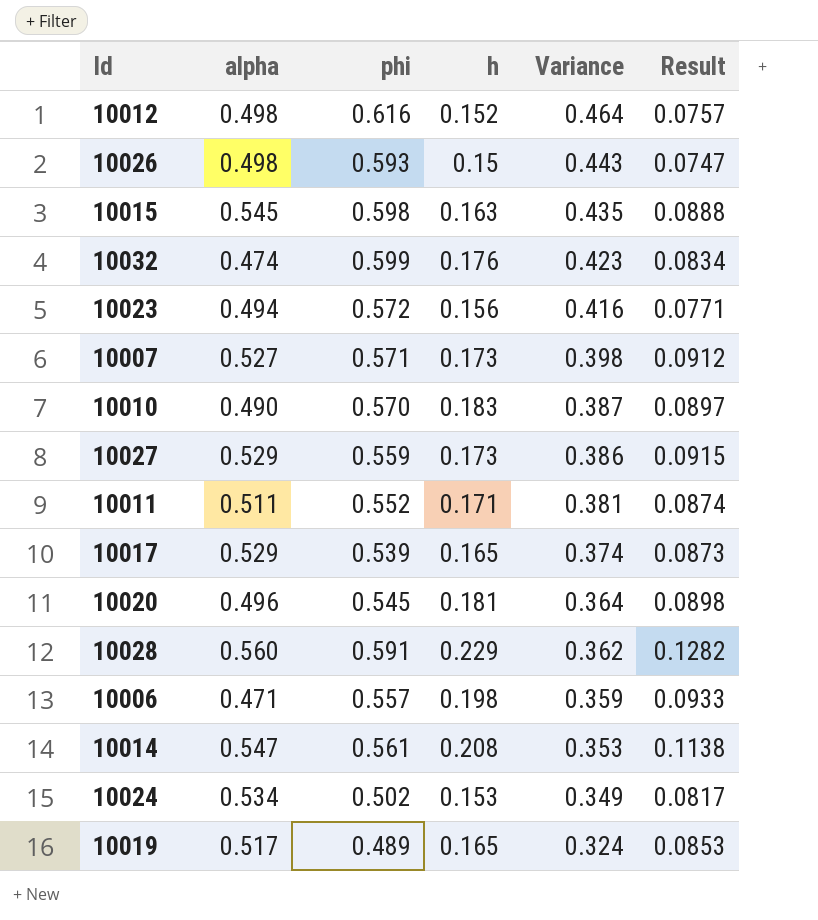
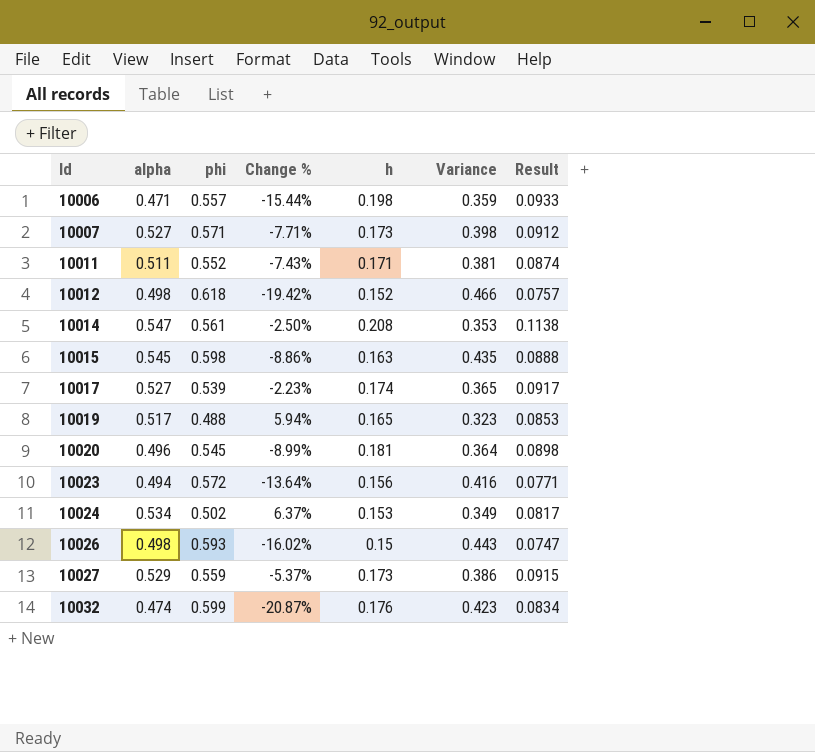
row order: Variance descending -> Id ascending
column Change % | formula: none -> ([alpha] - [phi]) / [phi]
row 10010: 0.490 | 0.570 | 0.183 | 0.387 | 0.0897 -> none
row 10028: 0.560 | 0.591 | 0.229 | 0.362 | 0.1282 -> none
10012 | phi: 0.616 -> 0.618
10012 | Variance: 0.464 -> 0.466
10017 | alpha: 0.529 -> 0.527
10017 | h: 0.165 -> 0.174
10017 | Variance: 0.374 -> 0.365
10017 | Result: 0.0873 -> 0.0917
10019 | phi: 0.489 -> 0.488
10019 | Variance: 0.324 -> 0.323

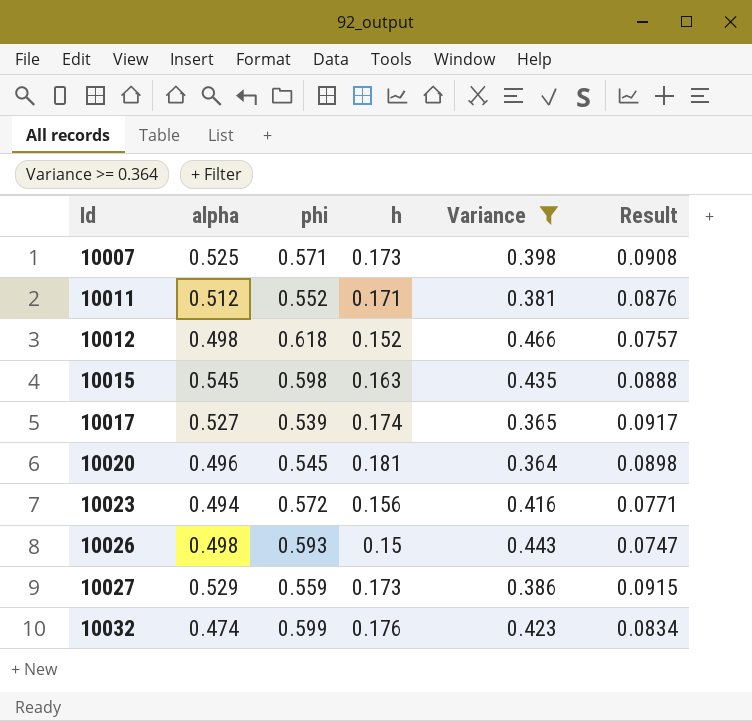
filter: none -> Variance >= 0.364
column Change % | formula: ([alpha] - [phi]) / [phi] -> none
10007 | alpha: 0.527 -> 0.525
10007 | Result: 0.0912 -> 0.0908
10011 | alpha: 0.511 -> 0.512
10011 | Result: 0.0874 -> 0.0876

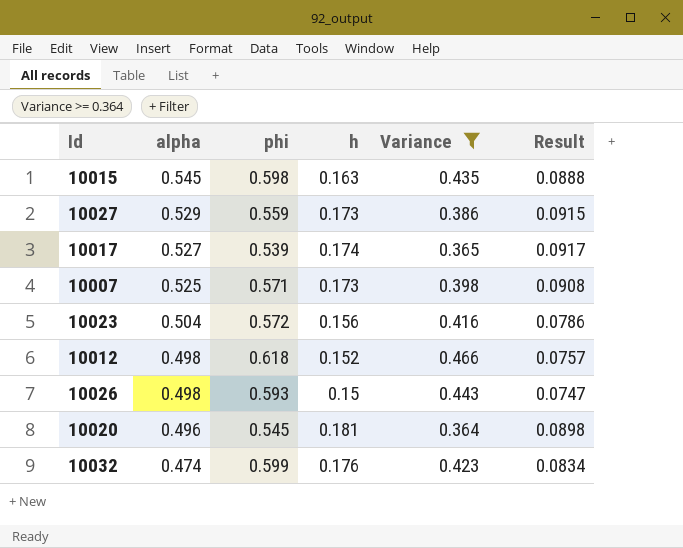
row order: Id ascending -> alpha descending
row 10011: 0.512 | 0.552 | 0.171 | 0.381 | 0.0876 -> none
10023 | alpha: 0.494 -> 0.504
10023 | Result: 0.0771 -> 0.0786

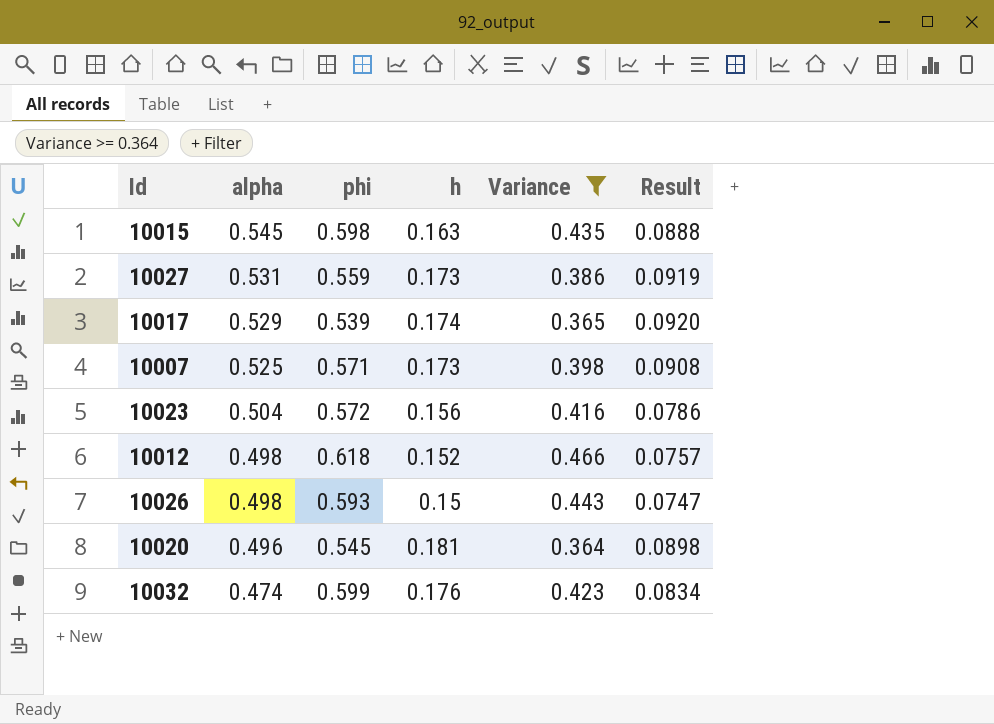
10027 | alpha: 0.529 -> 0.531
10027 | Result: 0.0915 -> 0.0919
10017 | alpha: 0.527 -> 0.529
10017 | Result: 0.0917 -> 0.0920

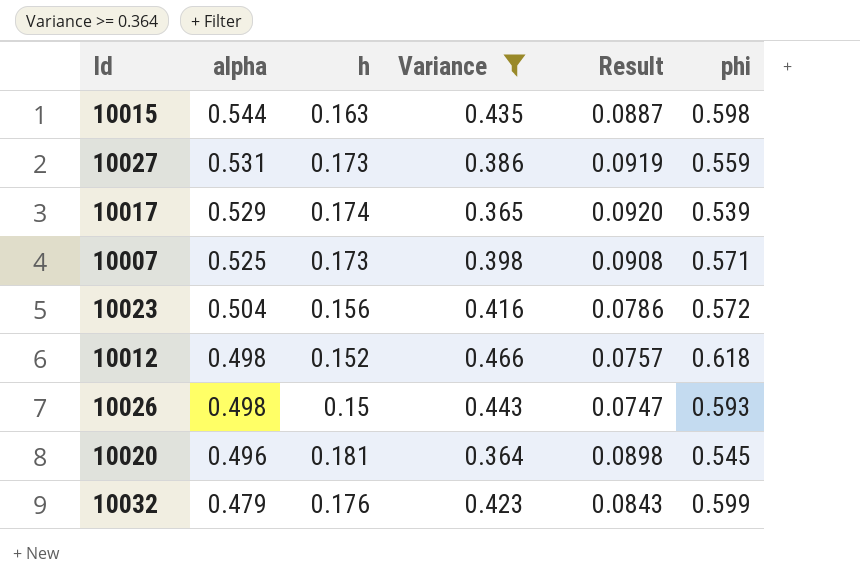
column phi | position: 3 -> 6
10015 | alpha: 0.545 -> 0.544
10015 | Result: 0.0888 -> 0.0887
10032 | alpha: 0.474 -> 0.479
10032 | Result: 0.0834 -> 0.0843

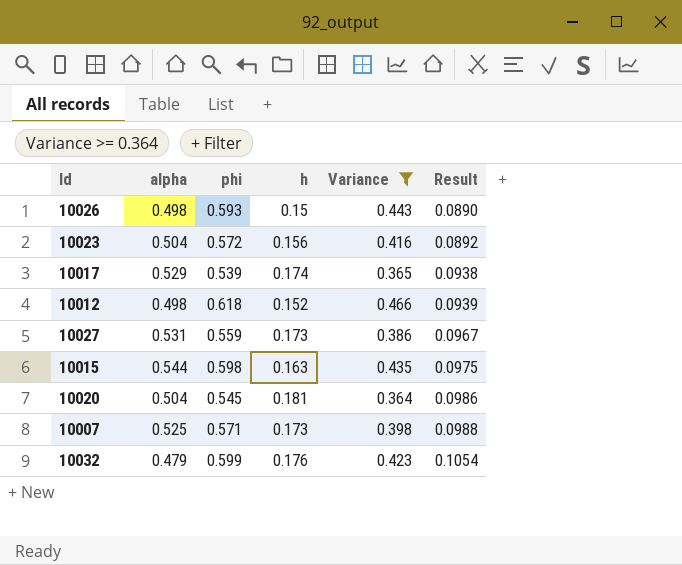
row order: alpha descending -> Result ascending
column phi | position: 6 -> 3
column Result | formula: [alpha] * [h] -> [phi] * [h]
10020 | alpha: 0.496 -> 0.504

